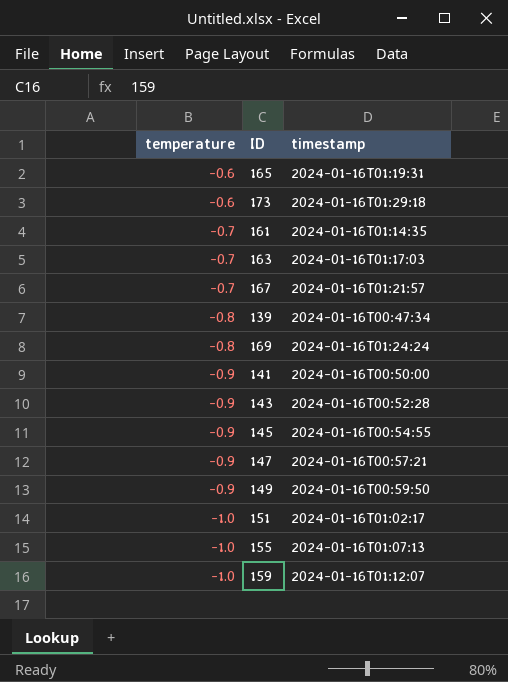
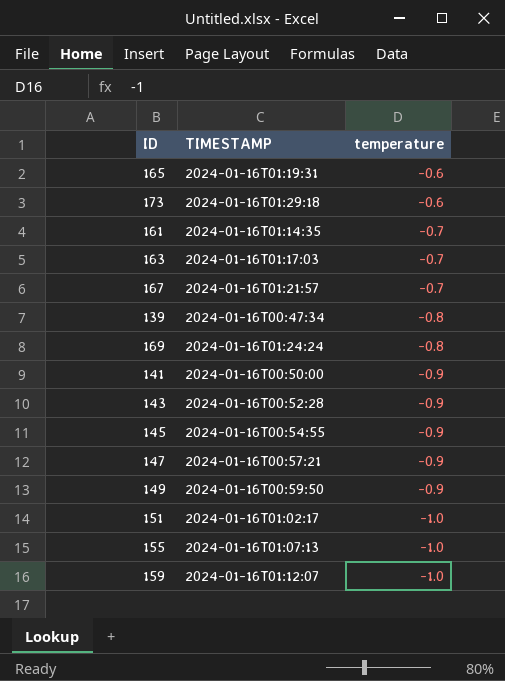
column name: timestamp -> TIMESTAMP
column temperature | position: 1 -> 3

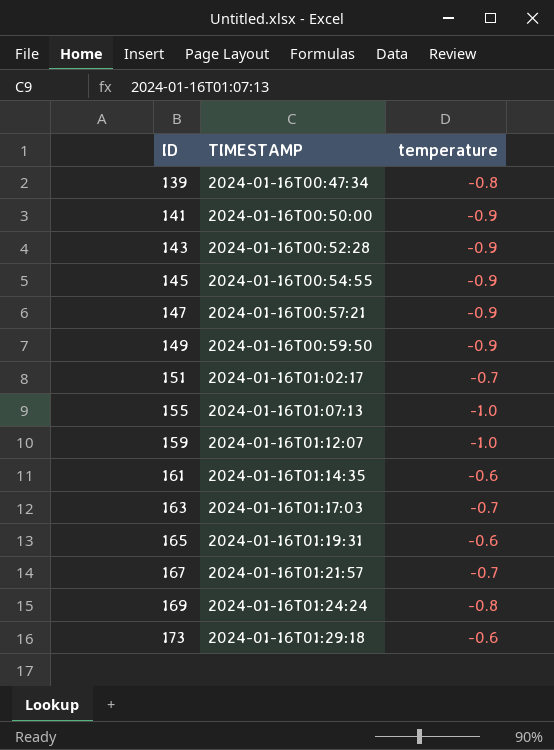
row order: temperature descending -> ID ascending
151 | temperature: -1.0 -> -0.7
161 | temperature: -0.7 -> -0.6

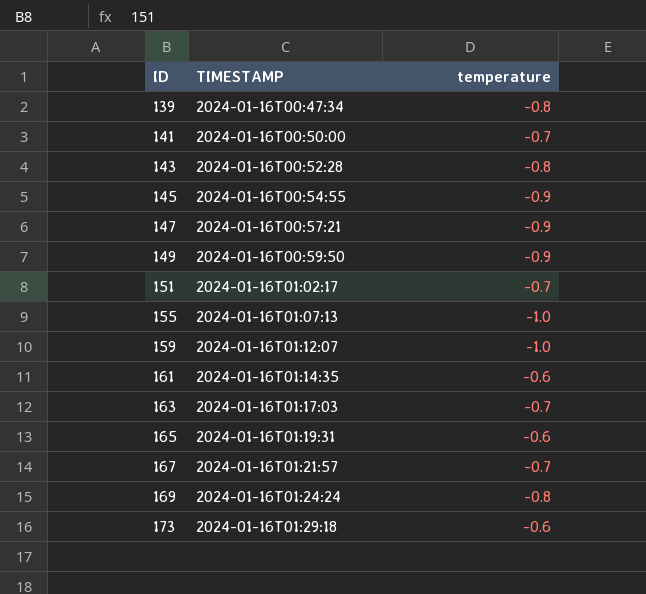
141 | temperature: -0.9 -> -0.7
143 | temperature: -0.9 -> -0.8

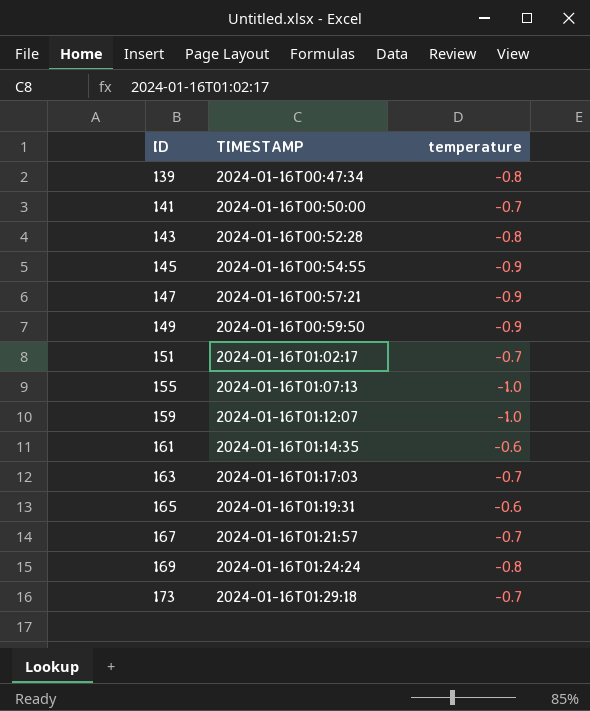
173 | temperature: -0.6 -> -0.7

